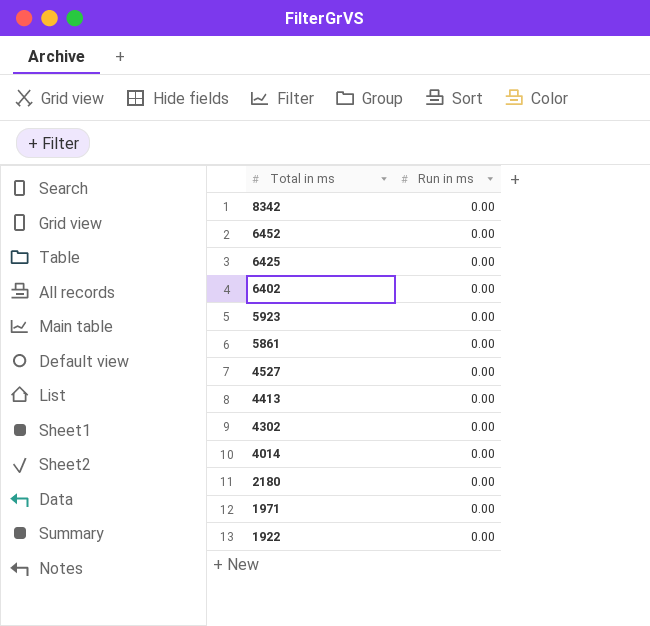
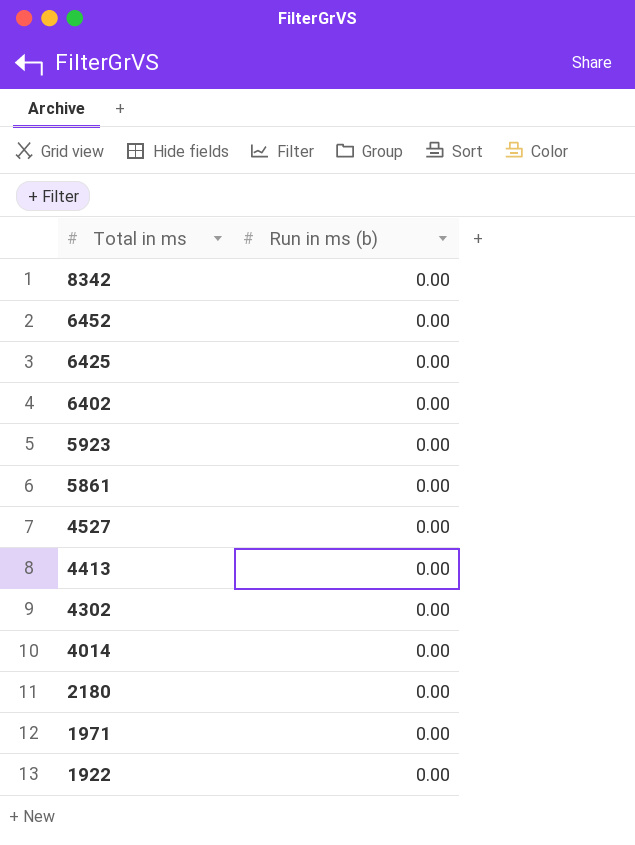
column name: Run in ms -> Run in ms (b)

